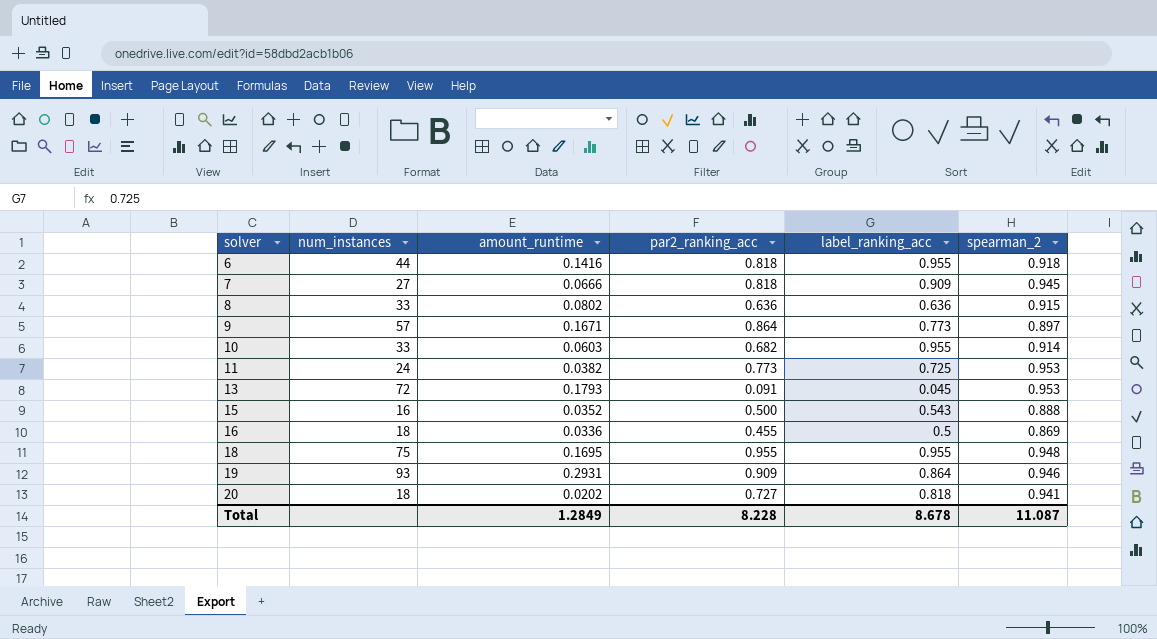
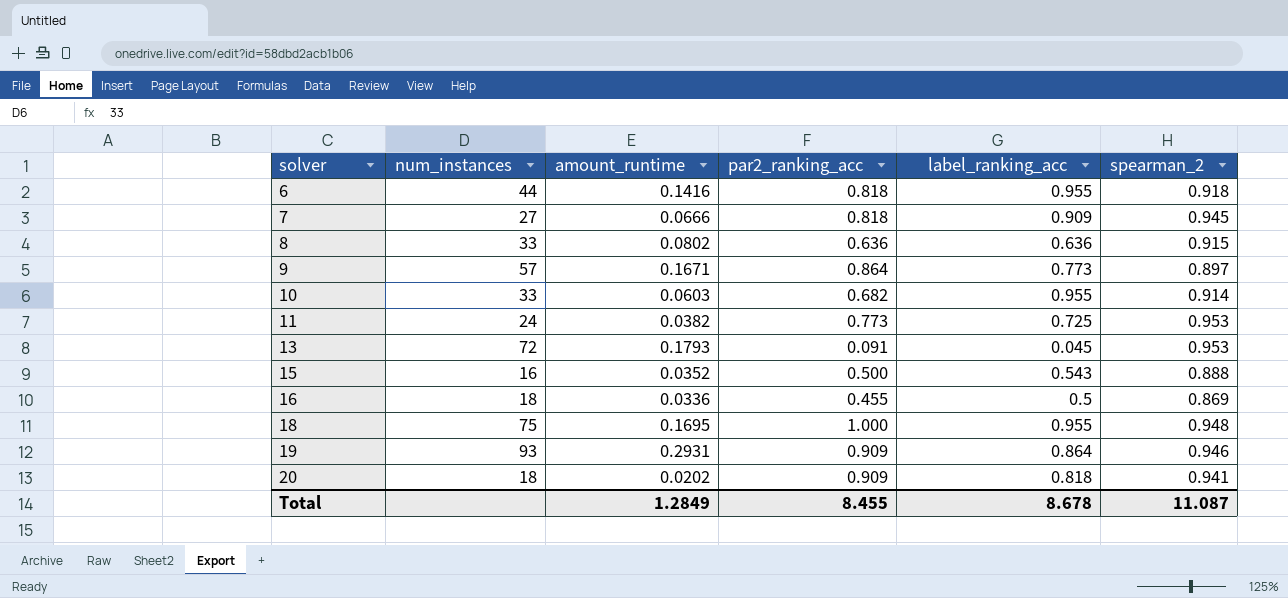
18 | par2_ranking_acc: 0.955 -> 1.000
20 | par2_ranking_acc: 0.727 -> 0.909
Total | par2_ranking_acc: 8.228 -> 8.455

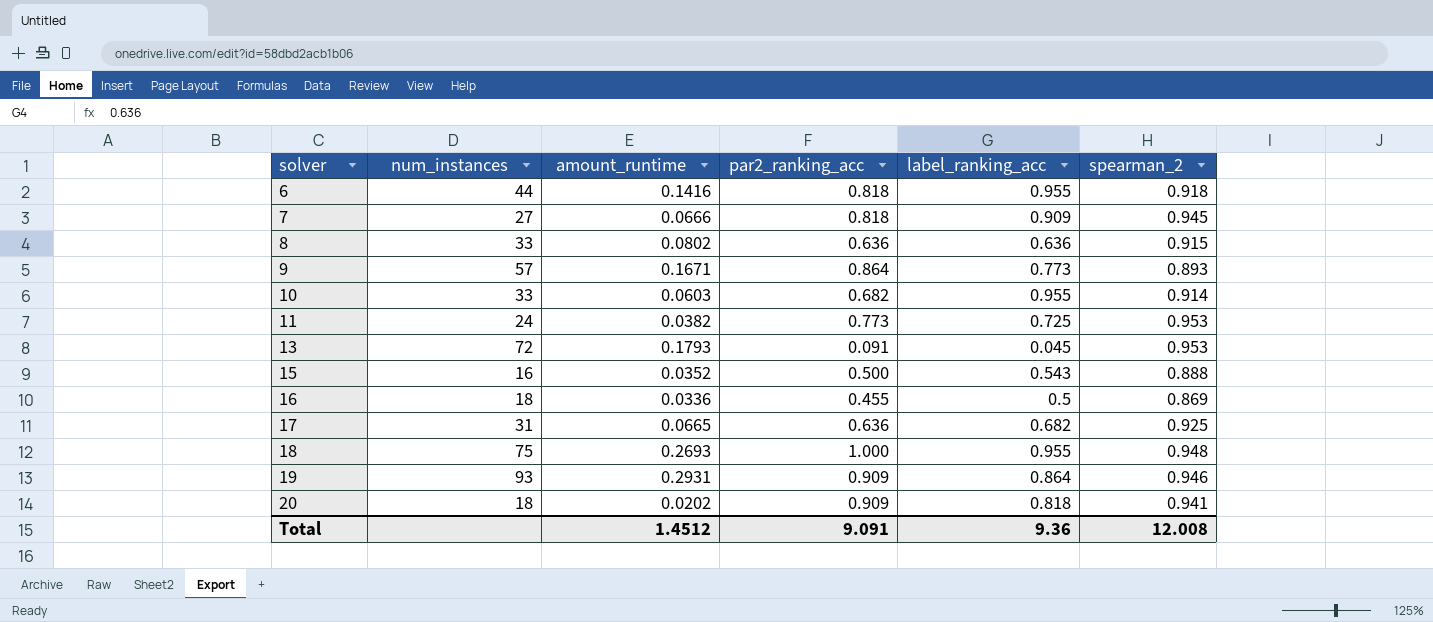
9 | spearman_2: 0.897 -> 0.893
row 17: none -> 31 | 0.0665 | 0.636 | 0.682 | 0.925
18 | amount_runtime: 0.1695 -> 0.2693
Total | amount_runtime: 1.2849 -> 1.4512
Total | par2_ranking_acc: 8.455 -> 9.091
Total | label_ranking_acc: 8.678 -> 9.36
Total | spearman_2: 11.087 -> 12.008

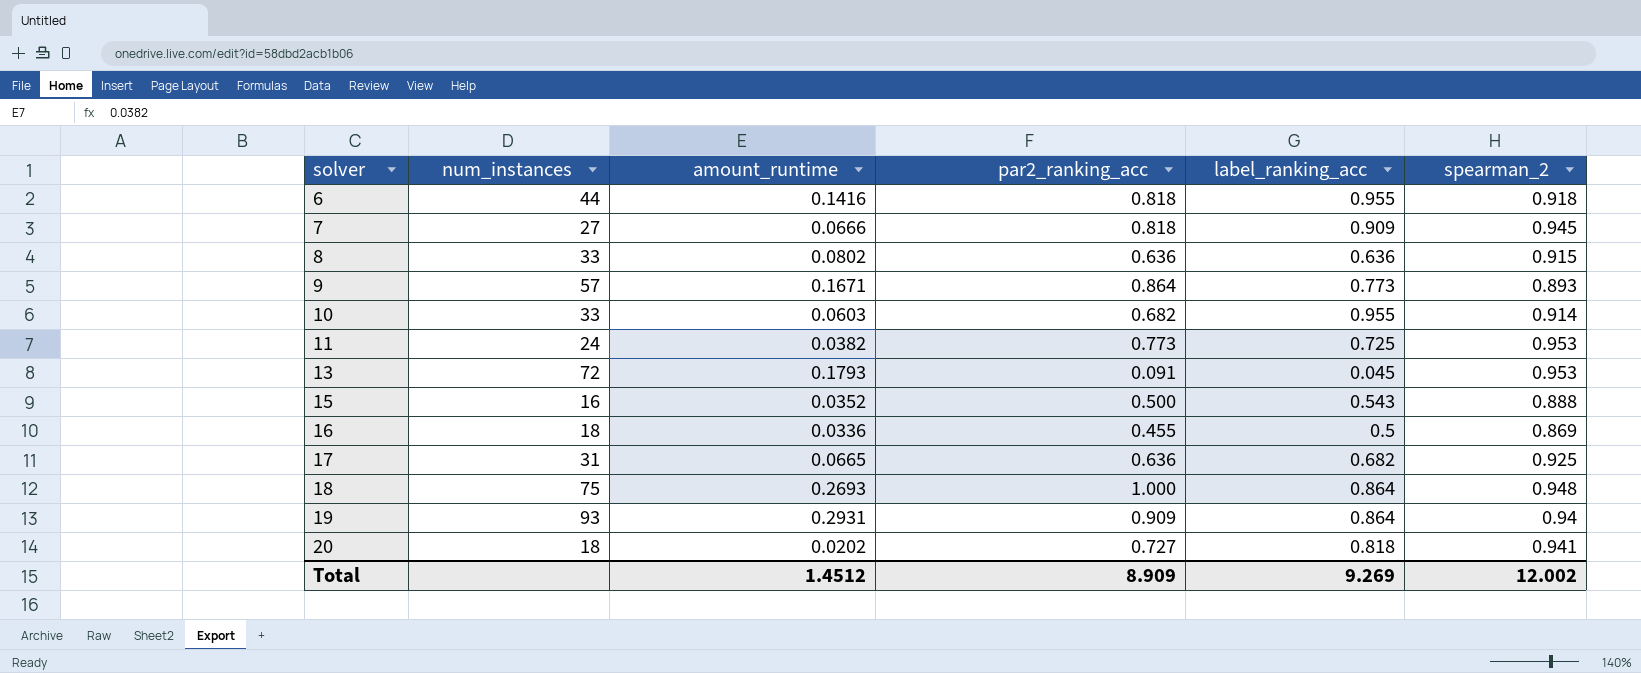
18 | label_ranking_acc: 0.955 -> 0.864
19 | spearman_2: 0.946 -> 0.94
20 | par2_ranking_acc: 0.909 -> 0.727
Total | par2_ranking_acc: 9.091 -> 8.909
Total | label_ranking_acc: 9.36 -> 9.269
Total | spearman_2: 12.008 -> 12.002

